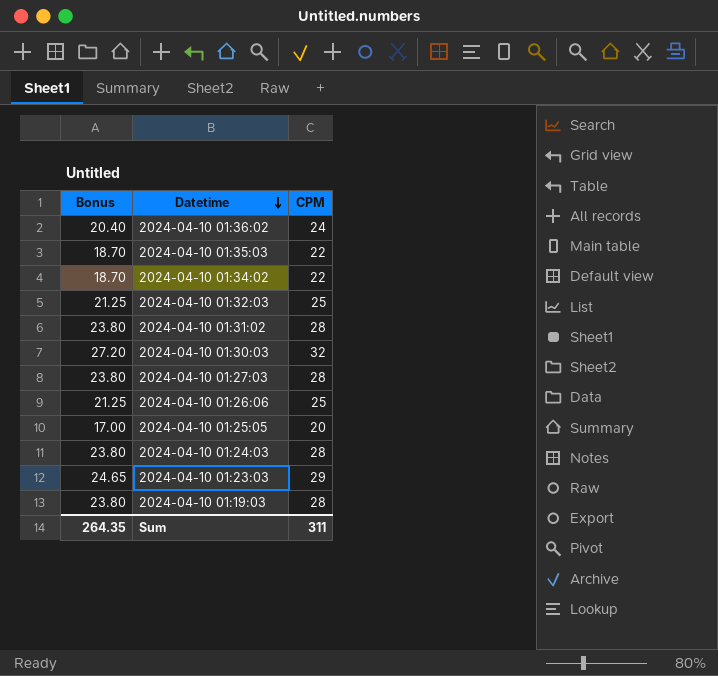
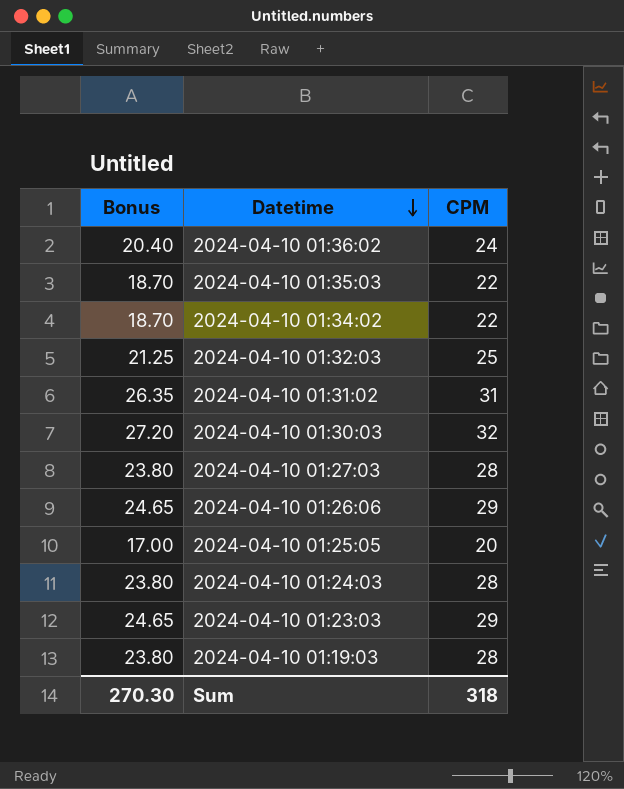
2024-04-10 01:31:02 | Bonus: 23.80 -> 26.35
2024-04-10 01:31:02 | CPM: 28 -> 31
2024-04-10 01:26:06 | Bonus: 21.25 -> 24.65
2024-04-10 01:26:06 | CPM: 25 -> 29
Sum | Bonus: 264.35 -> 270.30
Sum | CPM: 311 -> 318

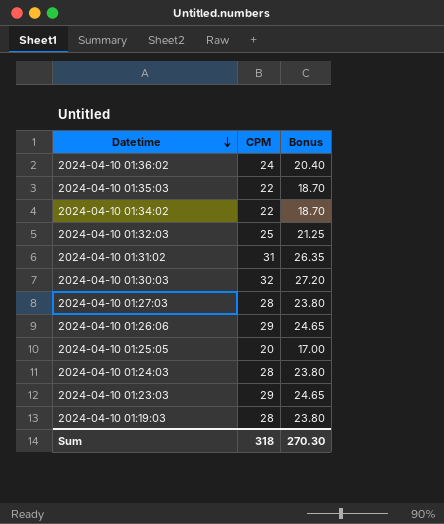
column Bonus | position: 1 -> 3

